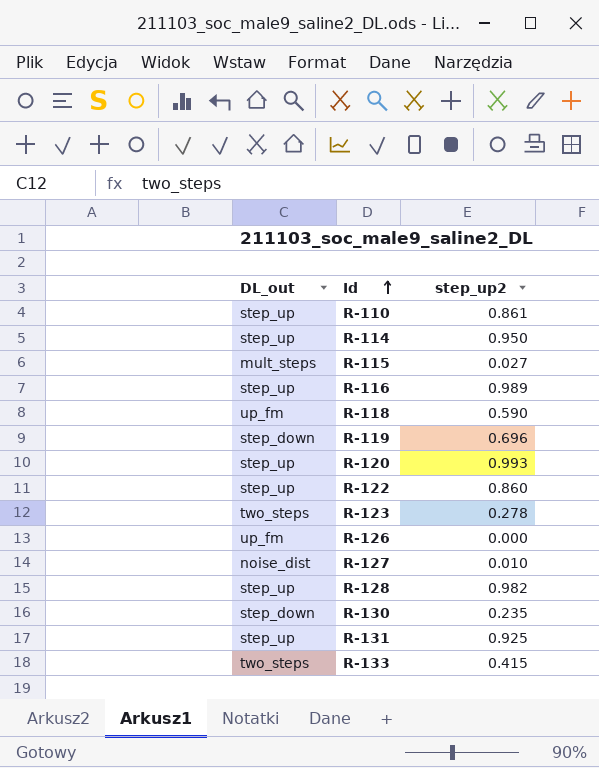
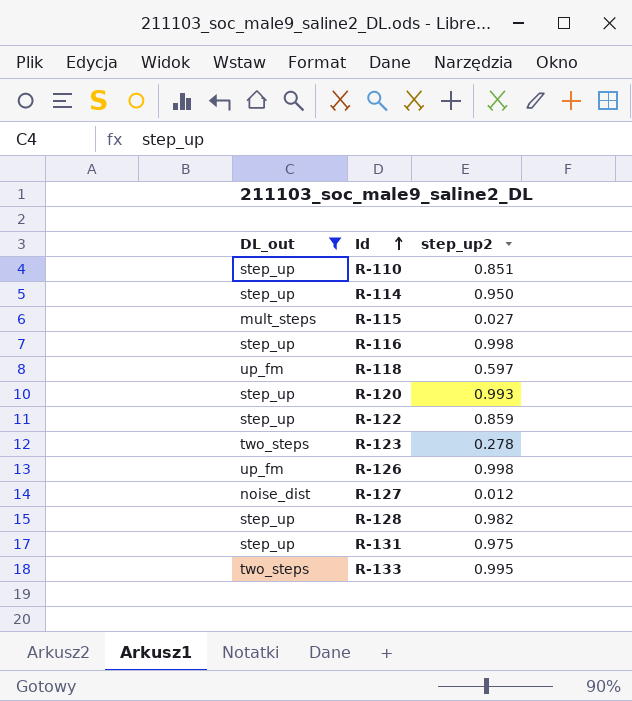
filter: none -> DL_out != step_down
R-110 | step_up2: 0.861 -> 0.851
R-116 | step_up2: 0.989 -> 0.998
R-118 | step_up2: 0.590 -> 0.597
R-122 | step_up2: 0.860 -> 0.859
R-126 | step_up2: 0.000 -> 0.998
R-127 | step_up2: 0.010 -> 0.012
R-131 | step_up2: 0.925 -> 0.975
R-133 | step_up2: 0.415 -> 0.995

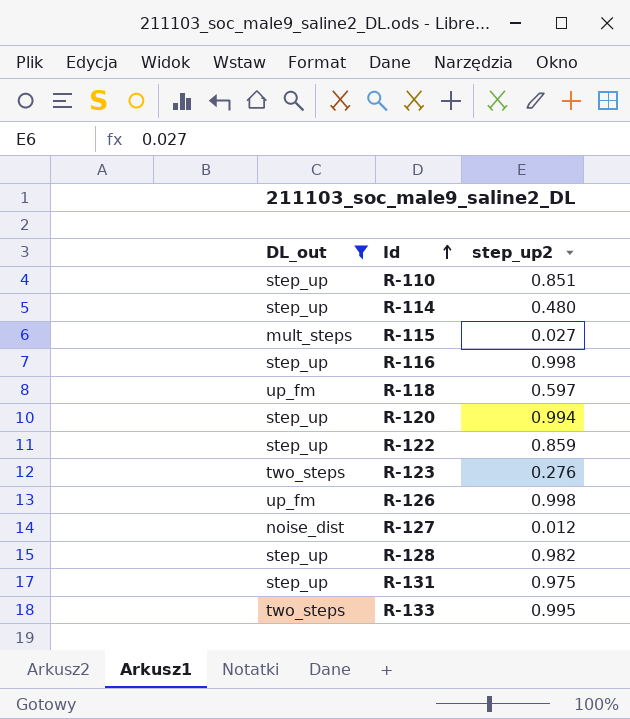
R-114 | step_up2: 0.950 -> 0.480
R-120 | step_up2: 0.993 -> 0.994
R-123 | step_up2: 0.278 -> 0.276

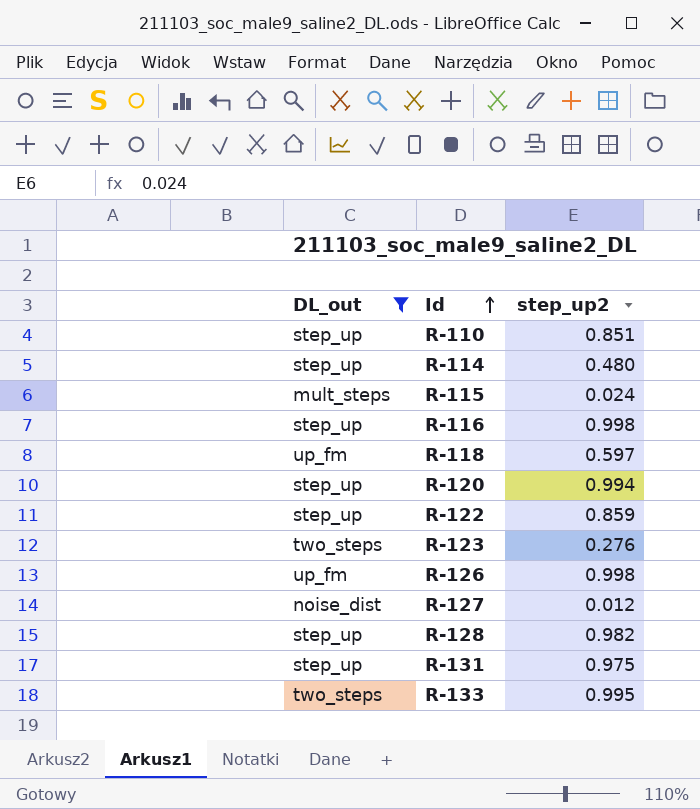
R-115 | step_up2: 0.027 -> 0.024

